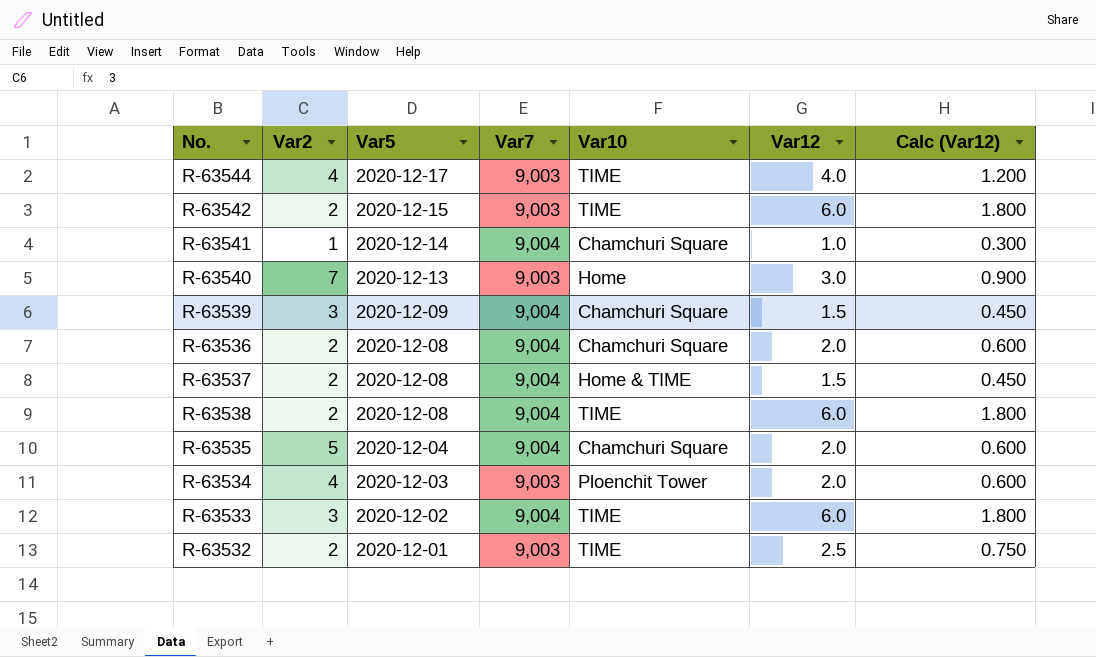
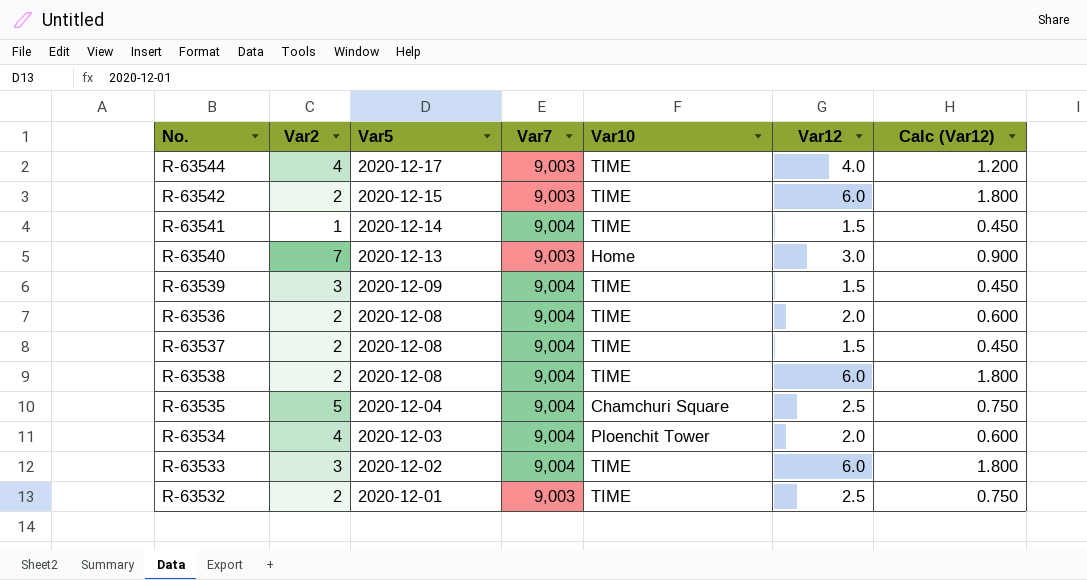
R-63541 | Var10: Chamchuri Square -> TIME
R-63541 | Var12: 1.0 -> 1.5
R-63541 | Calc (Var12): 0.300 -> 0.450
R-63539 | Var10: Chamchuri Square -> TIME
R-63536 | Var10: Chamchuri Square -> TIME
R-63537 | Var10: Home & TIME -> TIME
R-63535 | Var12: 2.0 -> 2.5
R-63535 | Calc (Var12): 0.600 -> 0.750
R-63534 | Var7: 9,003 -> 9,004

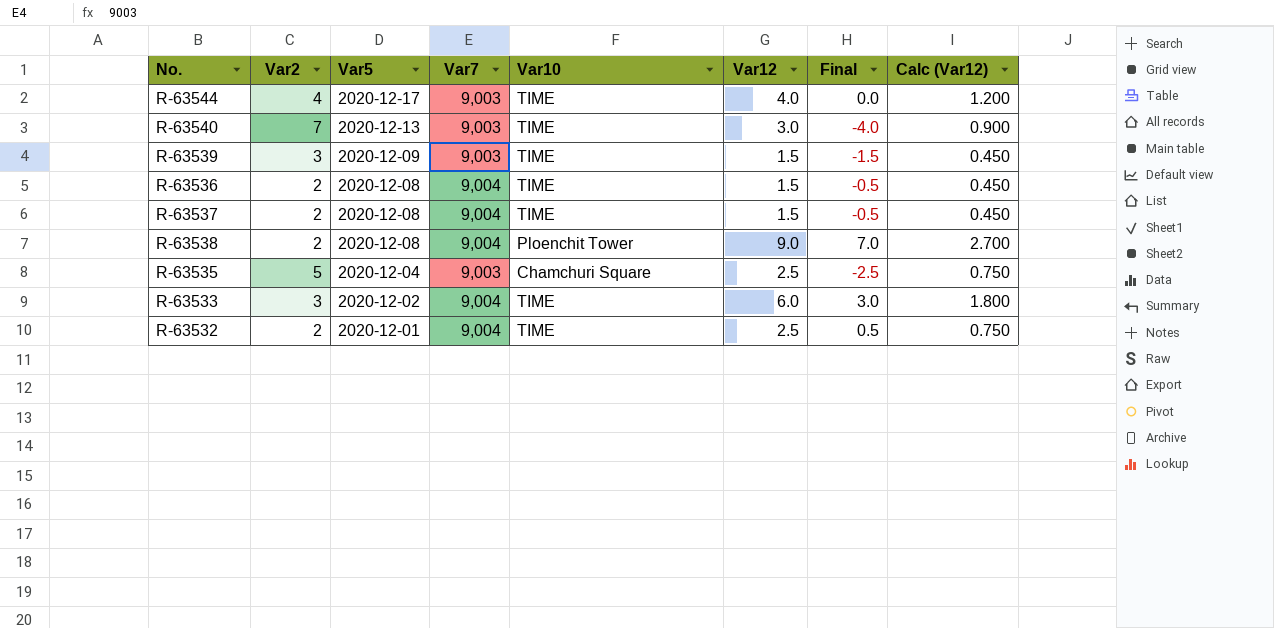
column Final | formula: none -> [Var12] - [Var2]
row R-63542: 2 | 2020-12-15 | 9,003 | TIME | 6.0 | 1.800 -> none
row R-63541: 1 | 2020-12-14 | 9,004 | TIME | 1.5 | 0.450 -> none
row R-63534: 4 | 2020-12-03 | 9,004 | Ploenchit Tower | 2.0 | 0.600 -> none
R-63540 | Var10: Home -> TIME
R-63539 | Var7: 9,004 -> 9,003
R-63536 | Var12: 2.0 -> 1.5
R-63536 | Calc (Var12): 0.600 -> 0.450
R-63538 | Var10: TIME -> Ploenchit Tower
R-63538 | Var12: 6.0 -> 9.0
R-63538 | Calc (Var12): 1.800 -> 2.700
R-63535 | Var7: 9,004 -> 9,003
R-63532 | Var7: 9,003 -> 9,004

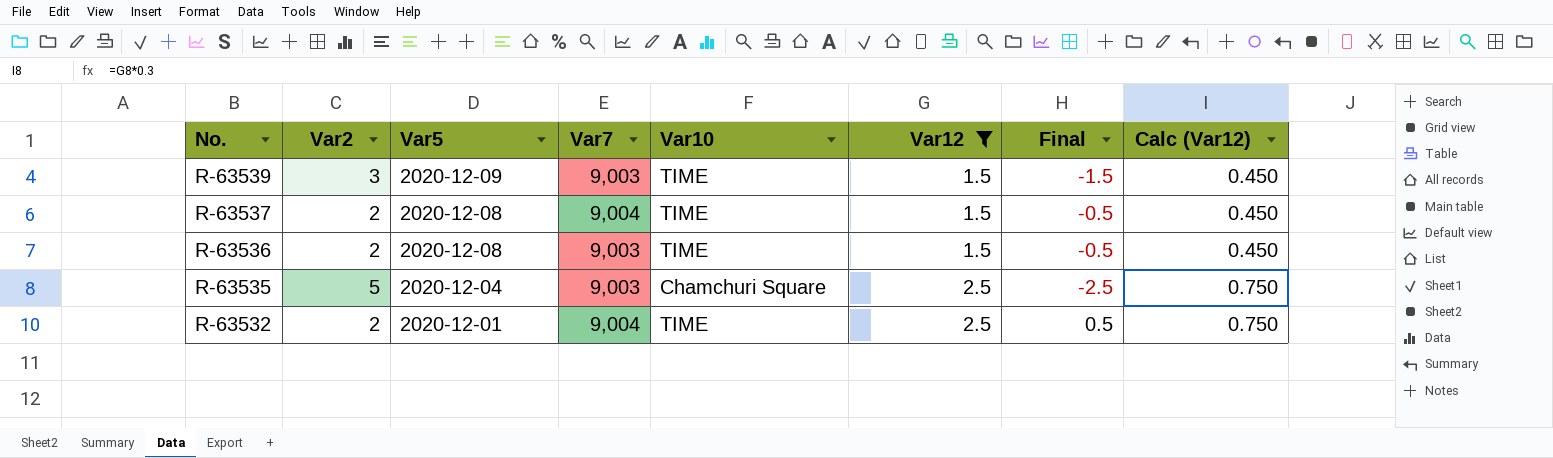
filter: none -> Var12 <= 2.5
row order: Var5 descending -> No. descending
R-63536 | Var7: 9,004 -> 9,003

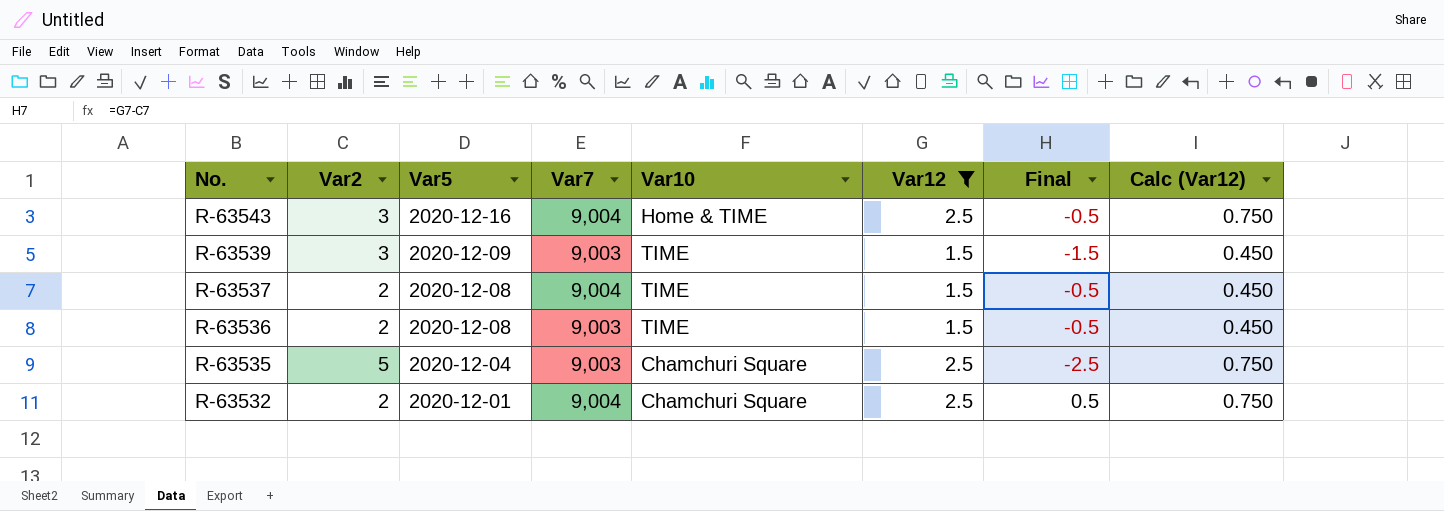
row R-63543: none -> 3 | 2020-12-16 | 9,004 | Home & TIME | 2.5 | -0.5 | 0.750
R-63532 | Var10: TIME -> Chamchuri Square

